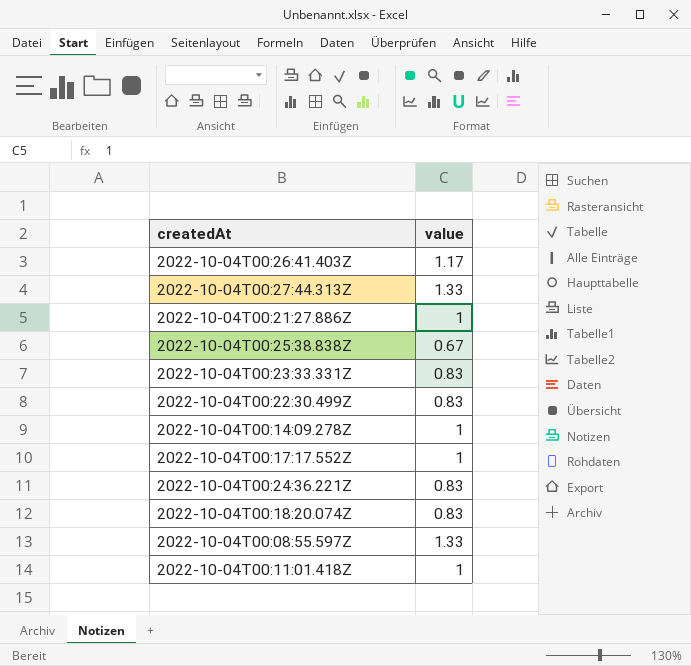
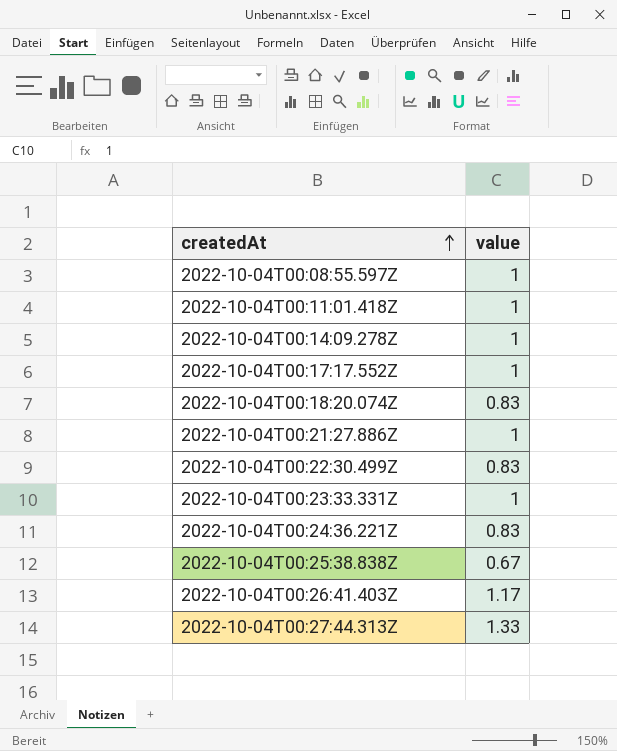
row order: none -> createdAt ascending
2022-10-04T00:08:55.597Z | value: 1.33 -> 1
2022-10-04T00:23:33.331Z | value: 0.83 -> 1

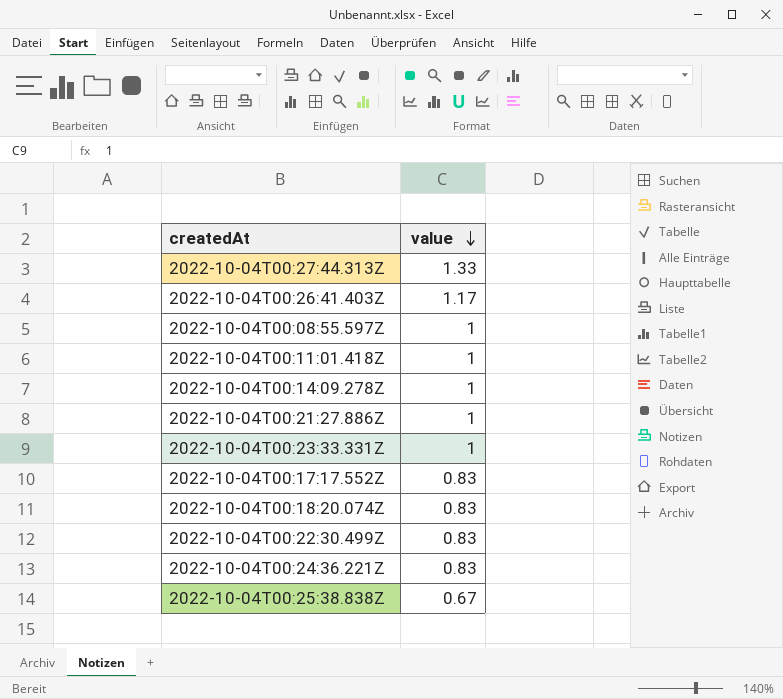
row order: createdAt ascending -> value descending
2022-10-04T00:17:17.552Z | value: 1 -> 0.83

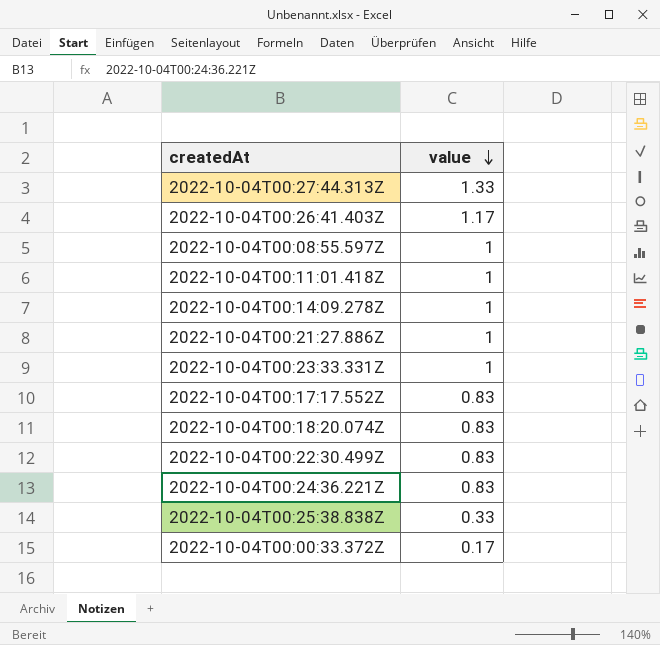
2022-10-04T00:25:38.838Z | value: 0.67 -> 0.33
row 2022-10-04T00:00:33.372Z: none -> 0.17

